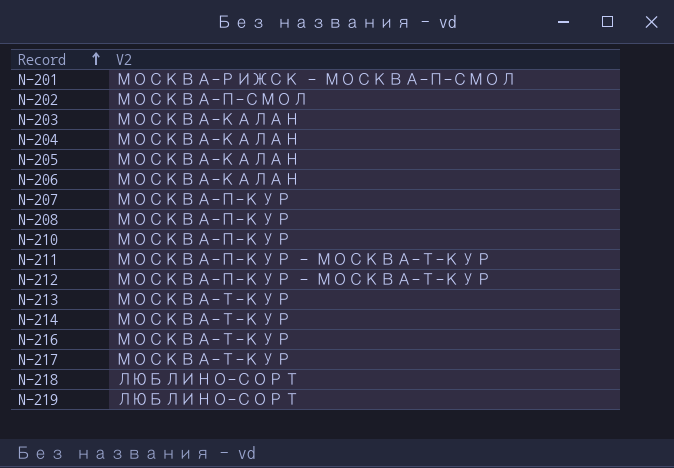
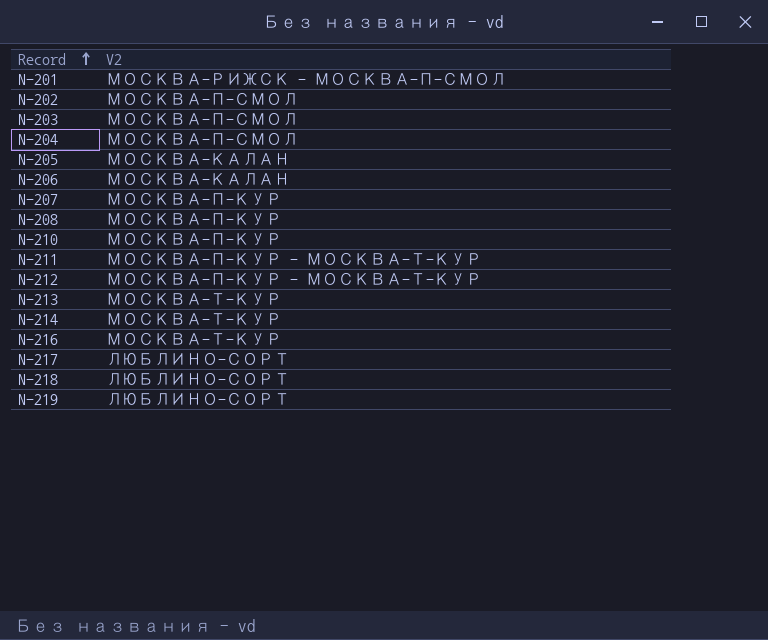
N-203 | V2: МОСКВА-КАЛАН -> МОСКВА-П-СМОЛ
N-204 | V2: МОСКВА-КАЛАН -> МОСКВА-П-СМОЛ
N-217 | V2: МОСКВА-Т-КУР -> ЛЮБЛИНО-СОРТ

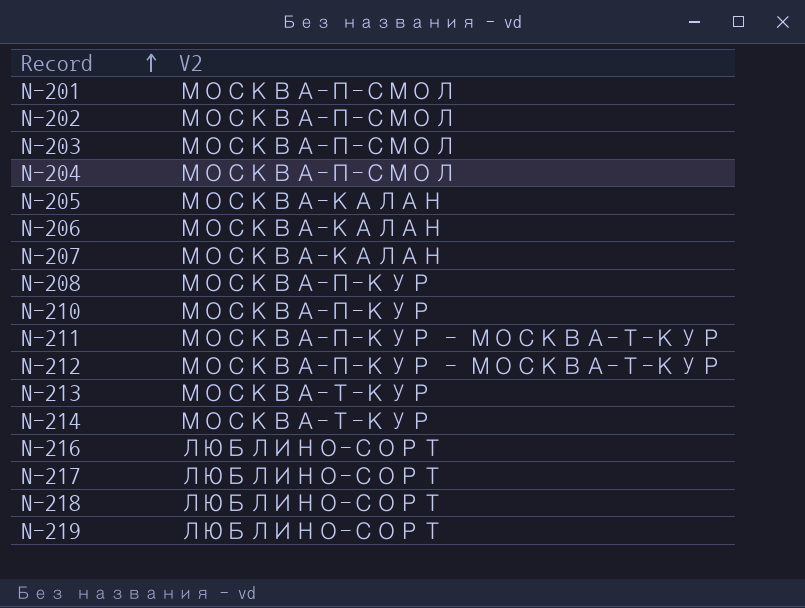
N-201 | V2: МОСКВА-РИЖСК - МОСКВА-П-СМОЛ -> МОСКВА-П-СМОЛ
N-207 | V2: МОСКВА-П-КУР -> МОСКВА-КАЛАН
N-216 | V2: МОСКВА-Т-КУР -> ЛЮБЛИНО-СОРТ

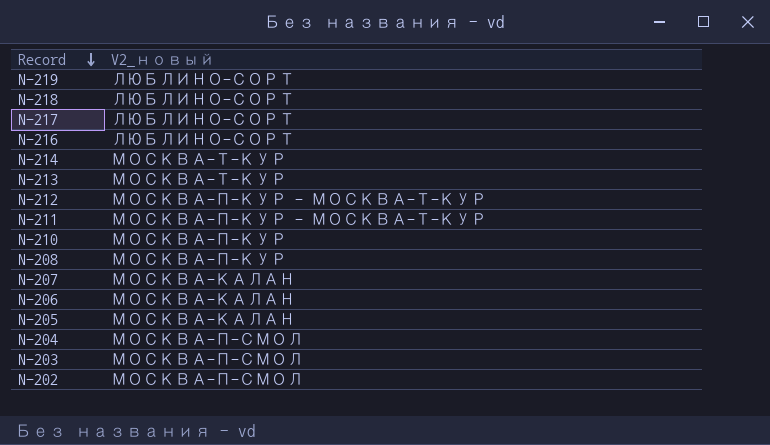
row order: Record ascending -> Record descending
column name: V2 -> V2_новый
row N-201: МОСКВА-П-СМОЛ -> none

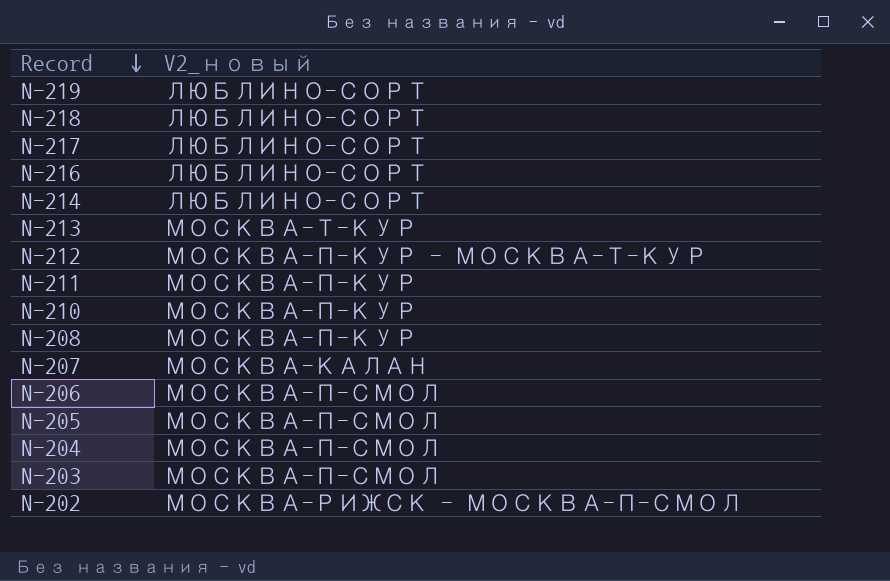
N-214 | V2_новый: МОСКВА-Т-КУР -> ЛЮБЛИНО-СОРТ
N-211 | V2_новый: МОСКВА-П-КУР - МОСКВА-Т-КУР -> МОСКВА-П-КУР
N-206 | V2_новый: МОСКВА-КАЛАН -> МОСКВА-П-СМОЛ
N-205 | V2_новый: МОСКВА-КАЛАН -> МОСКВА-П-СМОЛ
N-202 | V2_новый: МОСКВА-П-СМОЛ -> МОСКВА-РИЖСК - МОСКВА-П-СМОЛ

